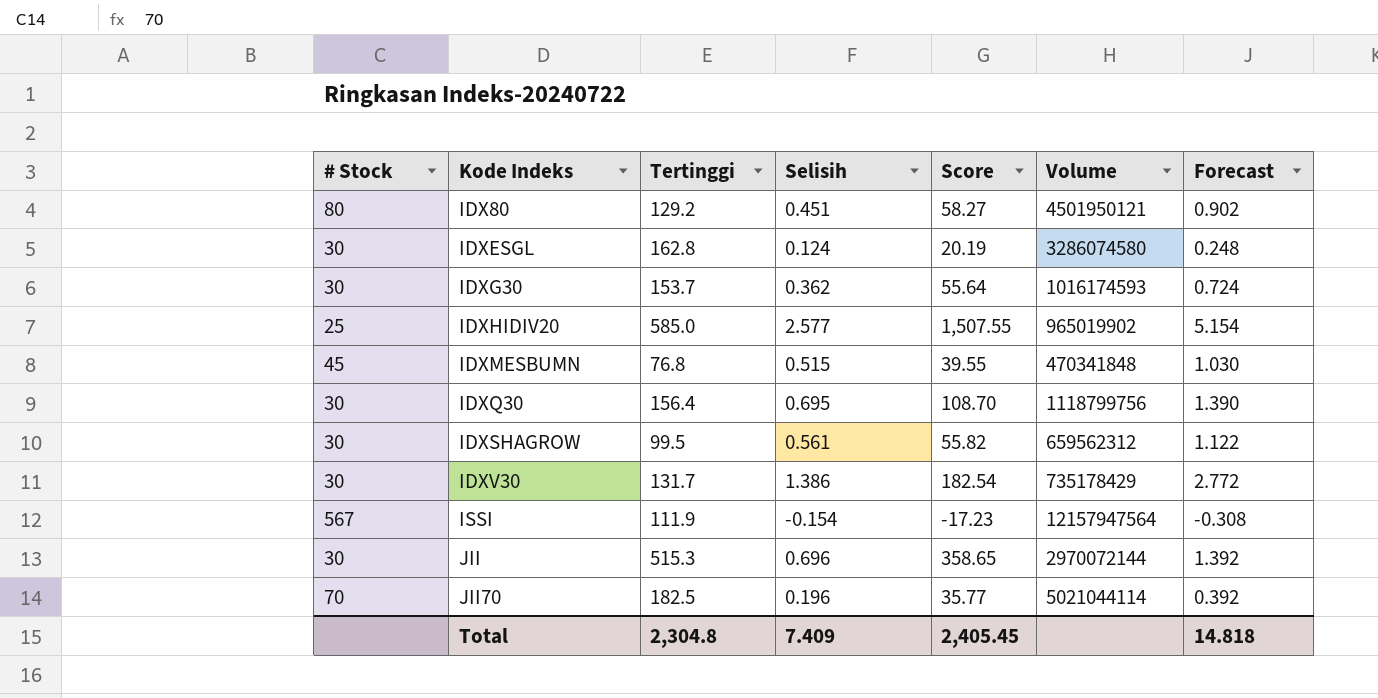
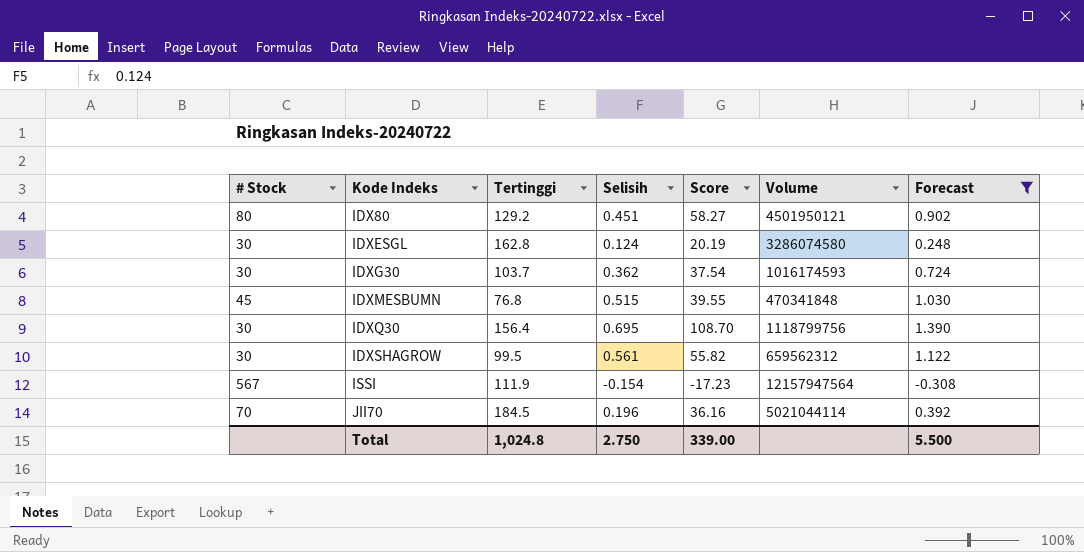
filter: none -> Forecast <= 1.390
IDXG30 | Tertinggi: 153.7 -> 103.7
IDXG30 | Score: 55.64 -> 37.54
JII70 | Tertinggi: 182.5 -> 184.5
JII70 | Score: 35.77 -> 36.16
Total | Tertinggi: 2,304.8 -> 1,024.8
Total | Selisih: 7.409 -> 2.750
Total | Score: 2,405.45 -> 339.00
Total | Forecast: 14.818 -> 5.500

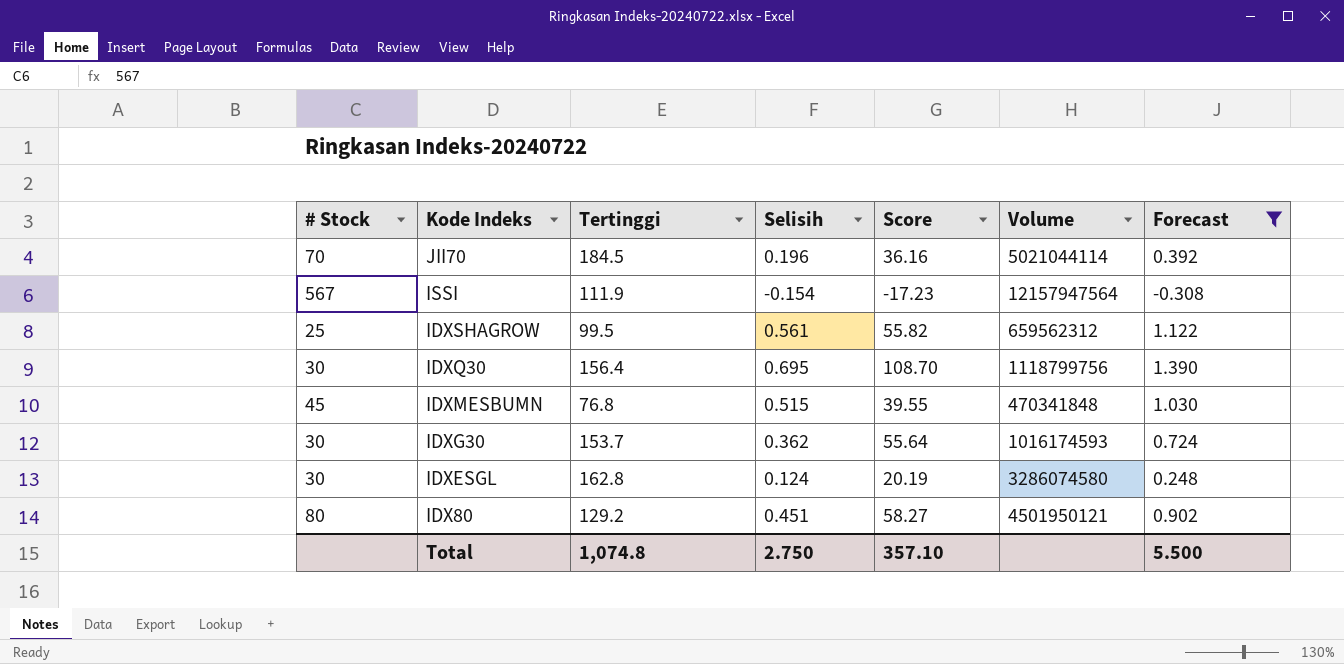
row order: Kode Indeks ascending -> Kode Indeks descending
IDXSHAGROW | # Stock: 30 -> 25
IDXG30 | Tertinggi: 103.7 -> 153.7
IDXG30 | Score: 37.54 -> 55.64
Total | Tertinggi: 1,024.8 -> 1,074.8
Total | Score: 339.00 -> 357.10

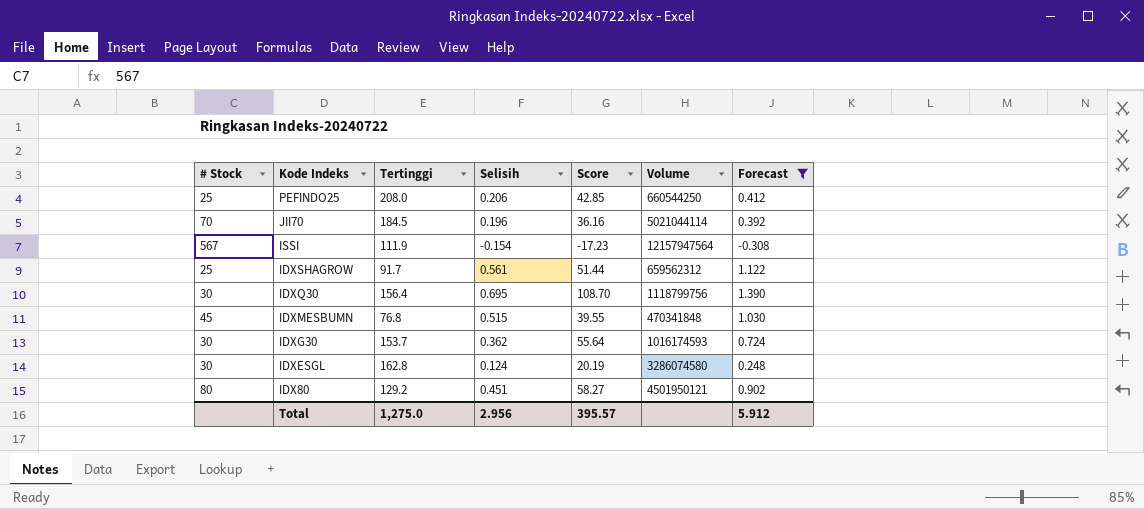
row PEFINDO25: none -> 25 | 208.0 | 0.206 | 42.85 | 660544250 | 0.412
IDXSHAGROW | Tertinggi: 99.5 -> 91.7
IDXSHAGROW | Score: 55.82 -> 51.44
Total | Tertinggi: 1,074.8 -> 1,275.0
Total | Selisih: 2.750 -> 2.956
Total | Score: 357.10 -> 395.57
Total | Forecast: 5.500 -> 5.912

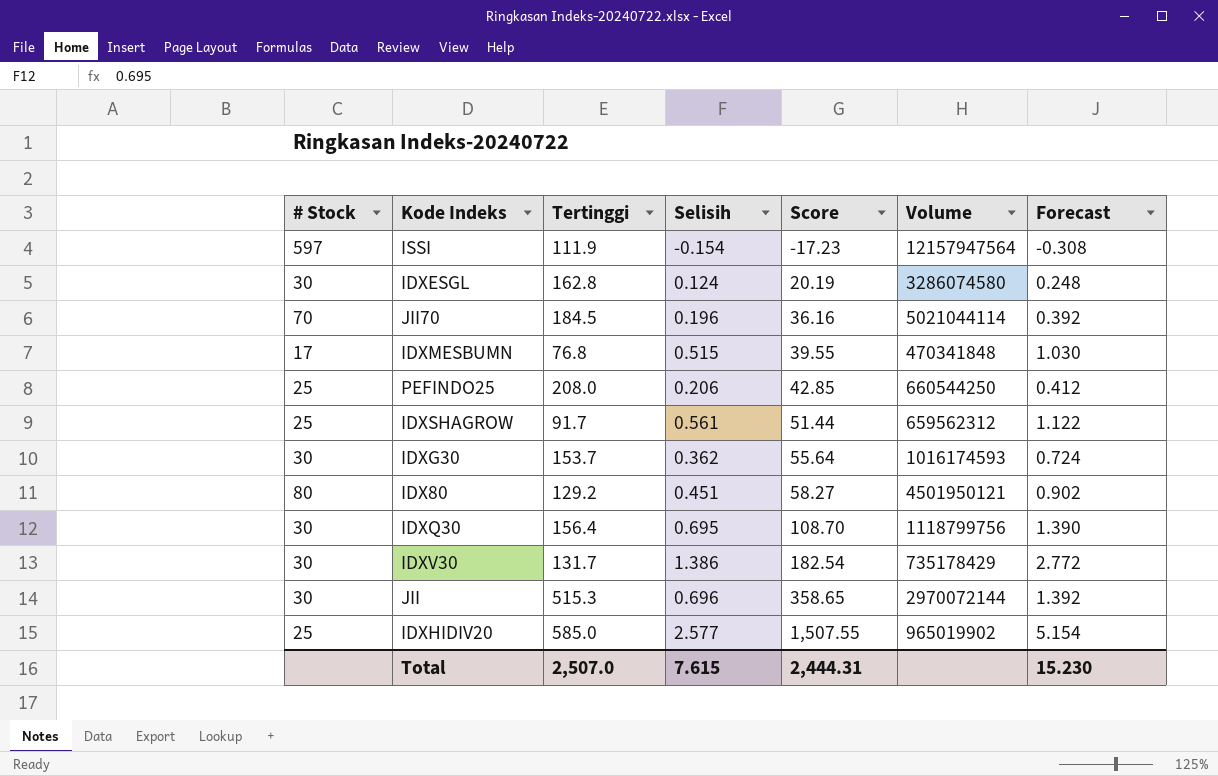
filter: Forecast <= 1.390 -> none
row order: Kode Indeks descending -> Score ascending
ISSI | # Stock: 567 -> 597
IDXMESBUMN | # Stock: 45 -> 17
Total | Tertinggi: 1,275.0 -> 2,507.0
Total | Selisih: 2.956 -> 7.615
Total | Score: 395.57 -> 2,444.31
Total | Forecast: 5.912 -> 15.230

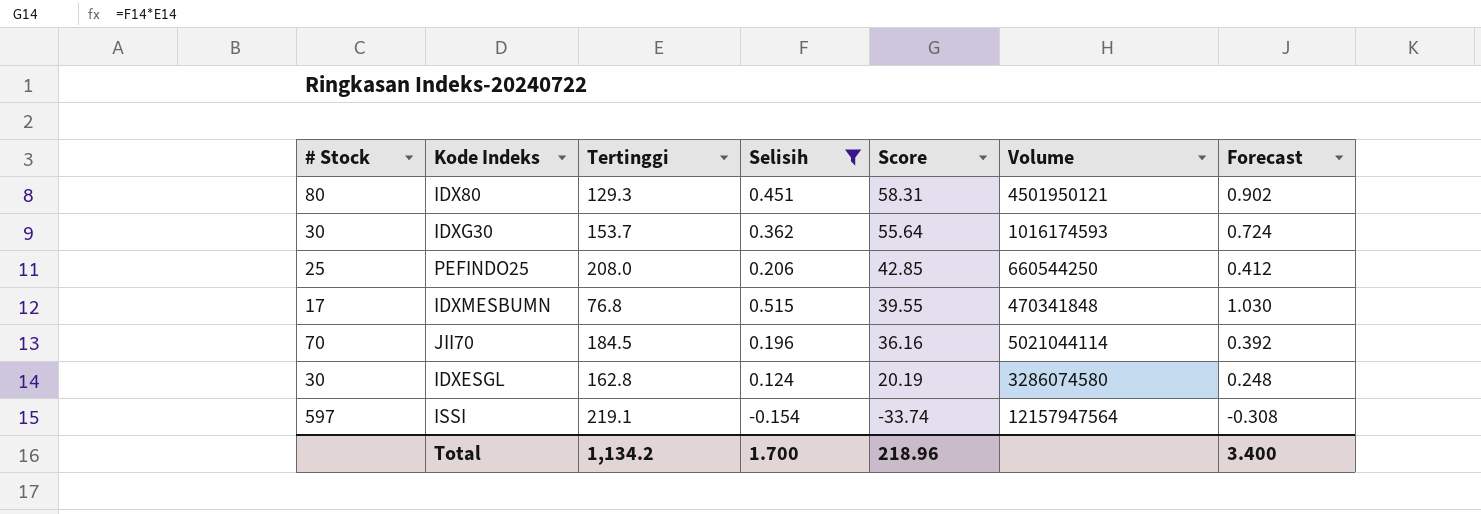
filter: none -> Selisih <= 0.515
row order: Score ascending -> Score descending
IDX80 | Tertinggi: 129.2 -> 129.3
IDX80 | Score: 58.27 -> 58.31
ISSI | Tertinggi: 111.9 -> 219.1
ISSI | Score: -17.23 -> -33.74
Total | Tertinggi: 2,507.0 -> 1,134.2
Total | Selisih: 7.615 -> 1.700
Total | Score: 2,444.31 -> 218.96
Total | Forecast: 15.230 -> 3.400

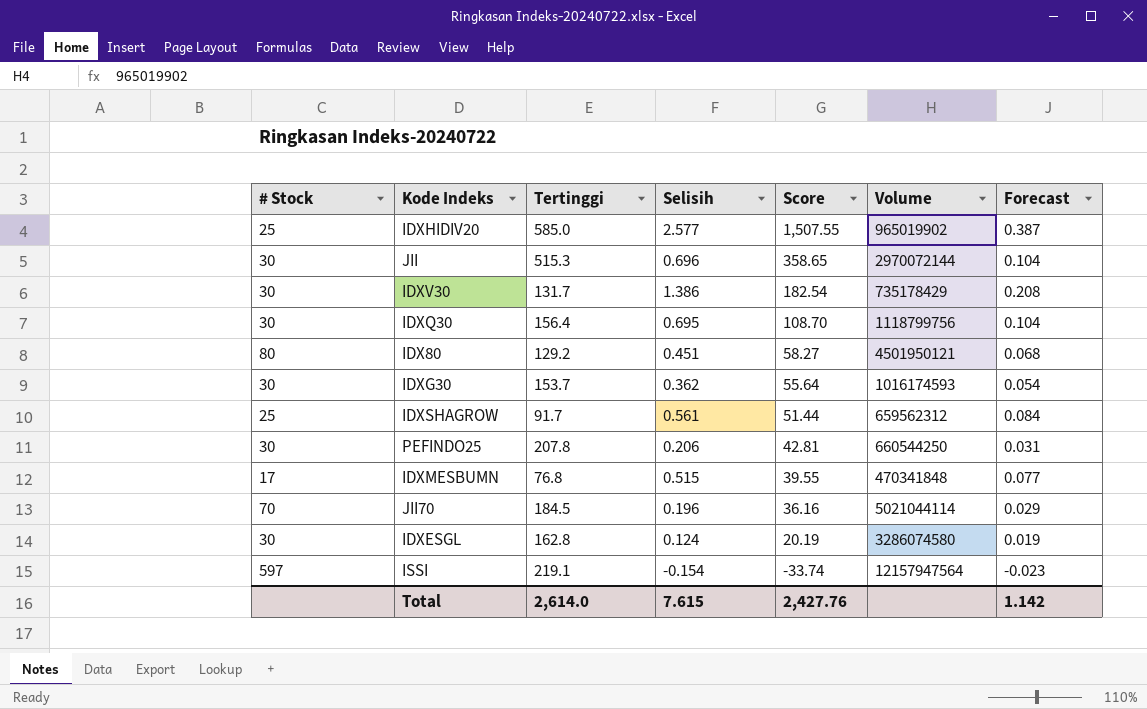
filter: Selisih <= 0.515 -> none
column Forecast | formula: [Selisih] * 2 -> [Selisih] * 0.15
IDX80 | Tertinggi: 129.3 -> 129.2
IDX80 | Score: 58.31 -> 58.27
PEFINDO25 | # Stock: 25 -> 30
PEFINDO25 | Tertinggi: 208.0 -> 207.8
PEFINDO25 | Score: 42.85 -> 42.81
Total | Tertinggi: 1,134.2 -> 2,614.0
Total | Selisih: 1.700 -> 7.615
Total | Score: 218.96 -> 2,427.76
Total | Forecast: 3.400 -> 1.142

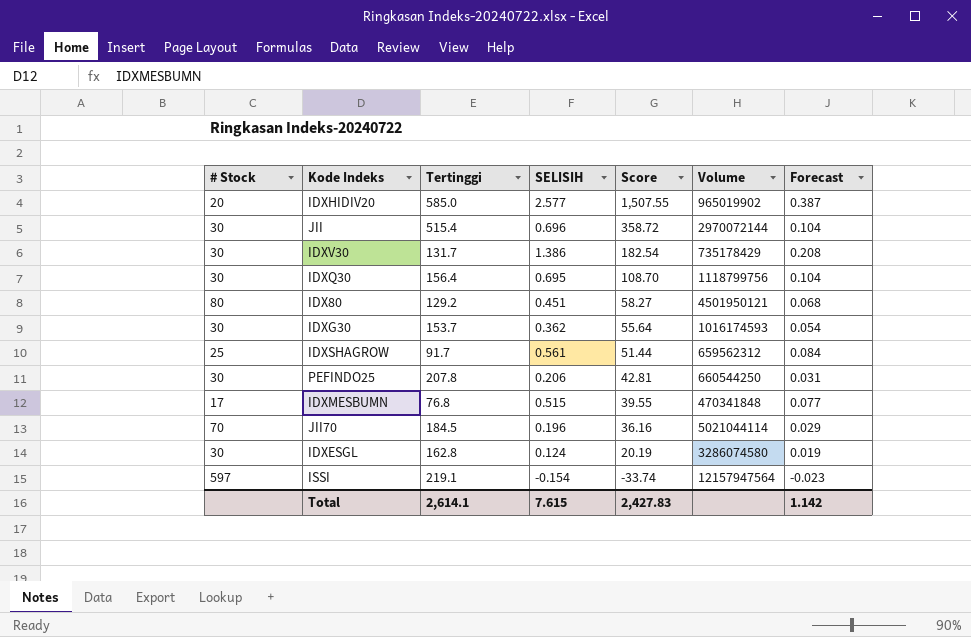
column name: Selisih -> SELISIH
IDXHIDIV20 | # Stock: 25 -> 20
JII | Tertinggi: 515.3 -> 515.4
JII | Score: 358.65 -> 358.72
Total | Tertinggi: 2,614.0 -> 2,614.1
Total | Score: 2,427.76 -> 2,427.83

